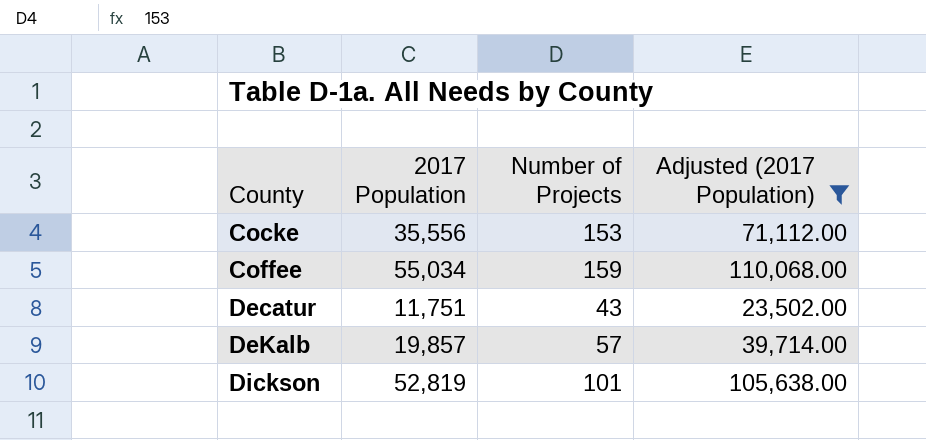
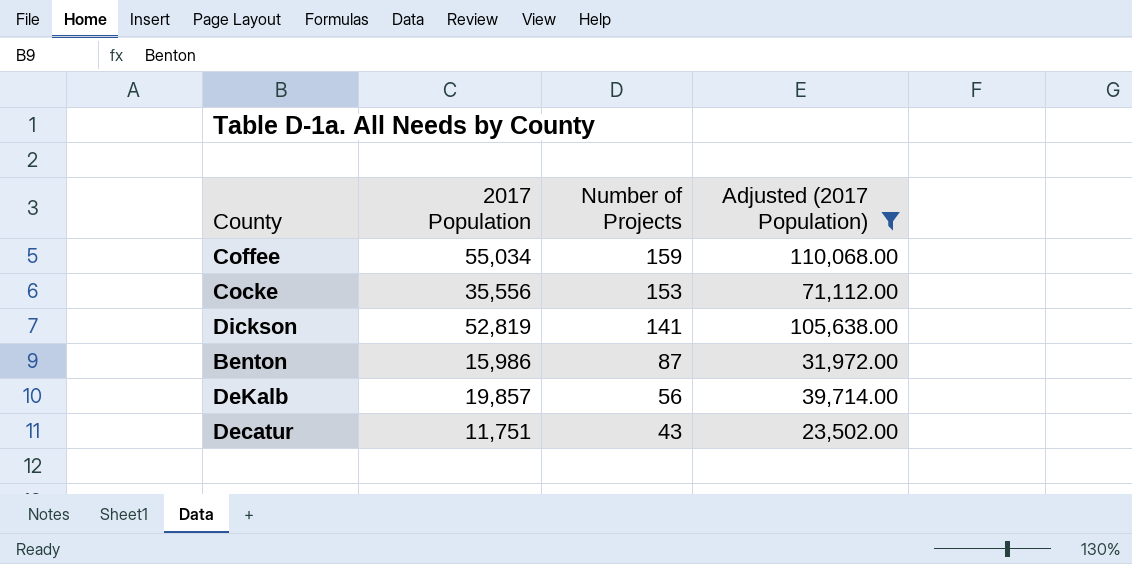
row order: County ascending -> Number of Projects descending
Dickson | Number of Projects: 101 -> 141
row Benton: none -> 15,986 | 87 | 31,972.00
DeKalb | Number of Projects: 57 -> 56

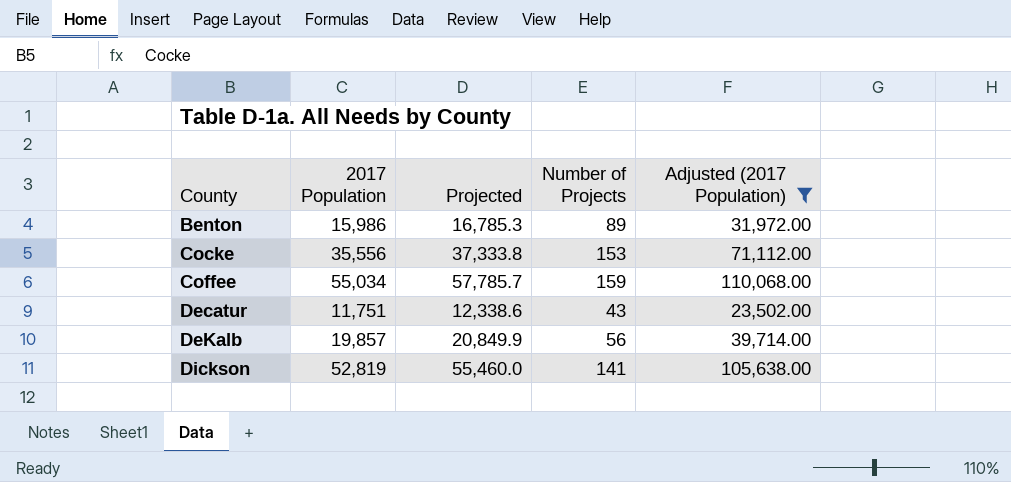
row order: Number of Projects descending -> County ascending
column Projected | formula: none -> [2017 Population] * 1.05
Benton | Number of Projects: 87 -> 89

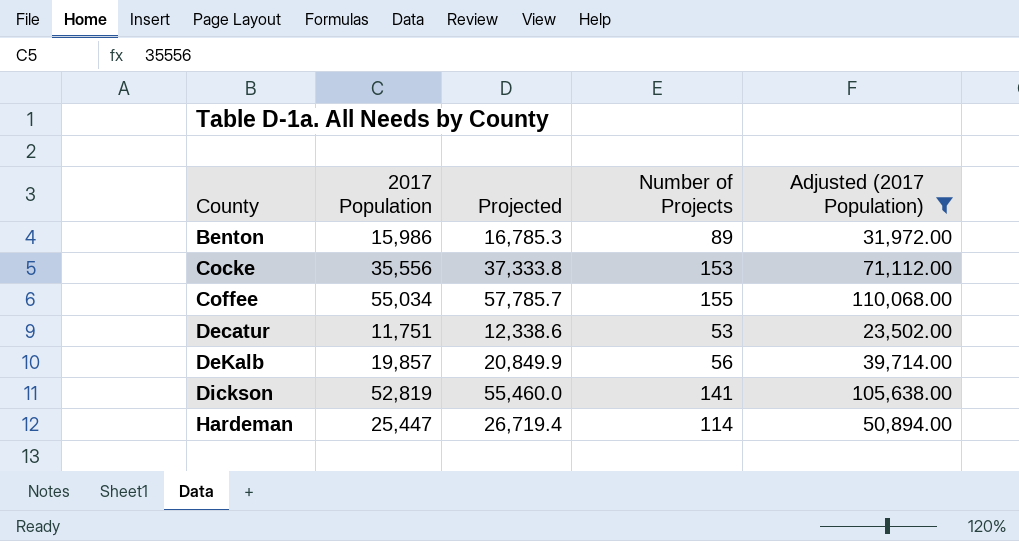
Coffee | Number of Projects: 159 -> 155
Decatur | Number of Projects: 43 -> 53
row Hardeman: none -> 25,447 | 26,719.4 | 114 | 50,894.00

